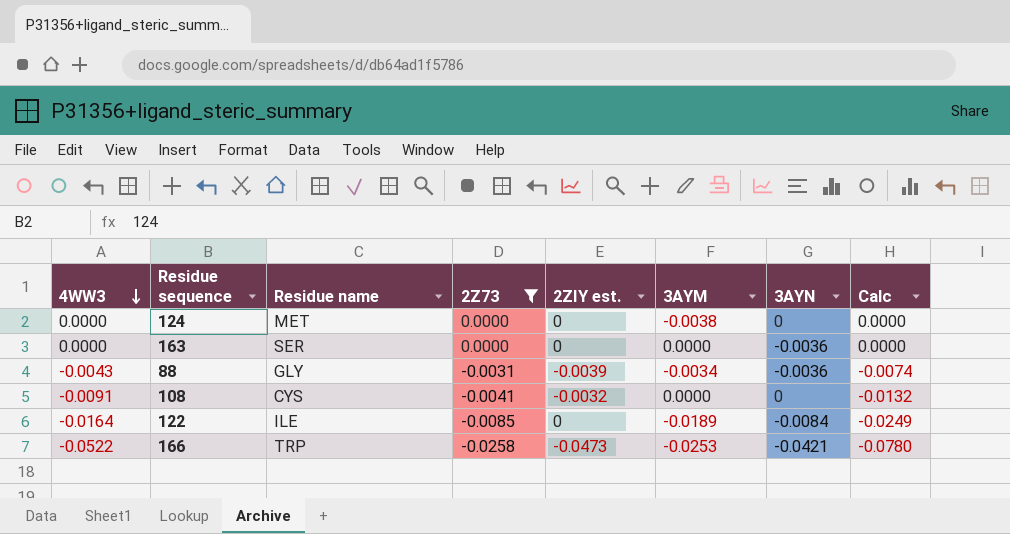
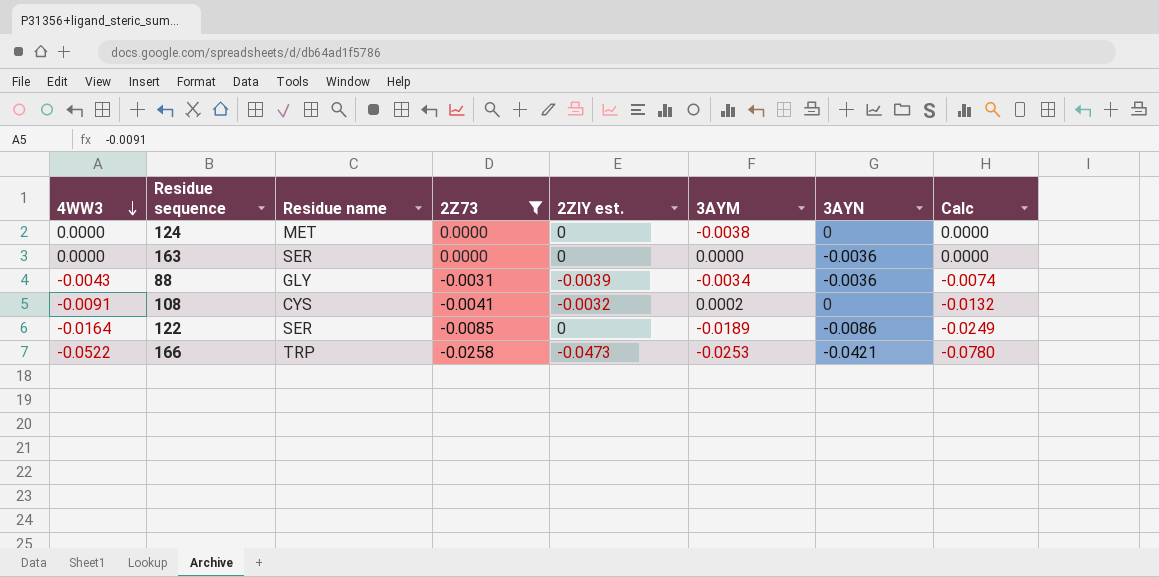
108 | 3AYM: 0.0000 -> 0.0002
122 | Residue name: ILE -> SER
122 | 3AYN: -0.0084 -> -0.0086

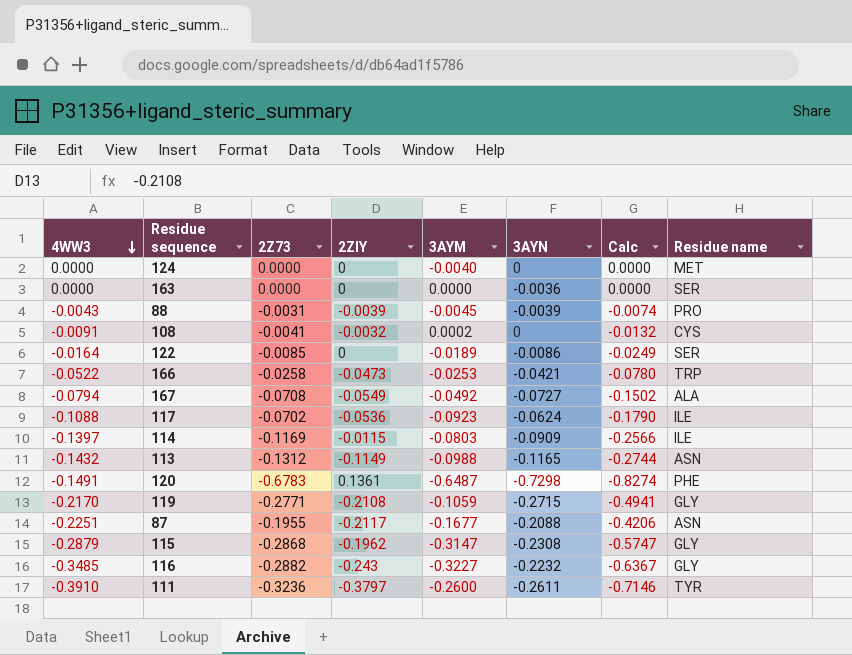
filter: 2Z73 >= -0.0258 -> none
column name: 2ZIY est. -> 2ZIY
column Residue name | position: 3 -> 8
124 | 3AYM: -0.0038 -> -0.0040
88 | 3AYM: -0.0034 -> -0.0045
88 | 3AYN: -0.0036 -> -0.0039
88 | Residue name: GLY -> PRO

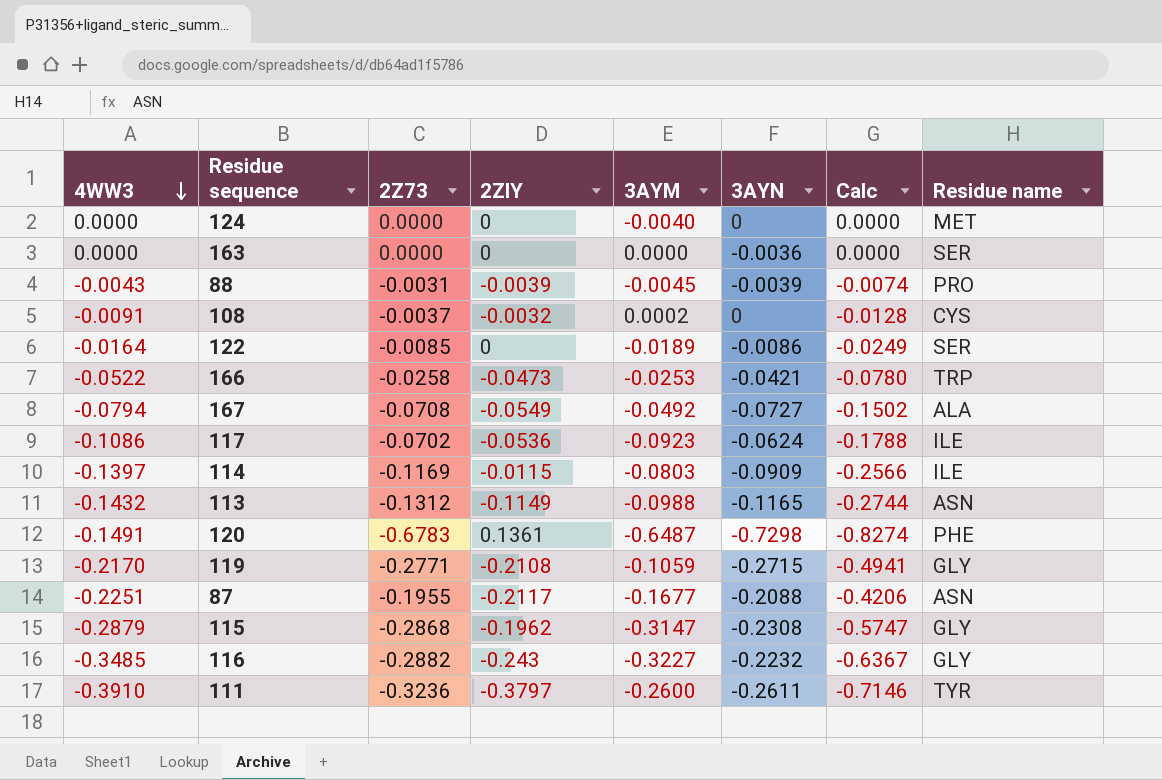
108 | 2Z73: -0.0041 -> -0.0037
108 | Calc: -0.0132 -> -0.0128
117 | 4WW3: -0.1088 -> -0.1086
117 | Calc: -0.1790 -> -0.1788

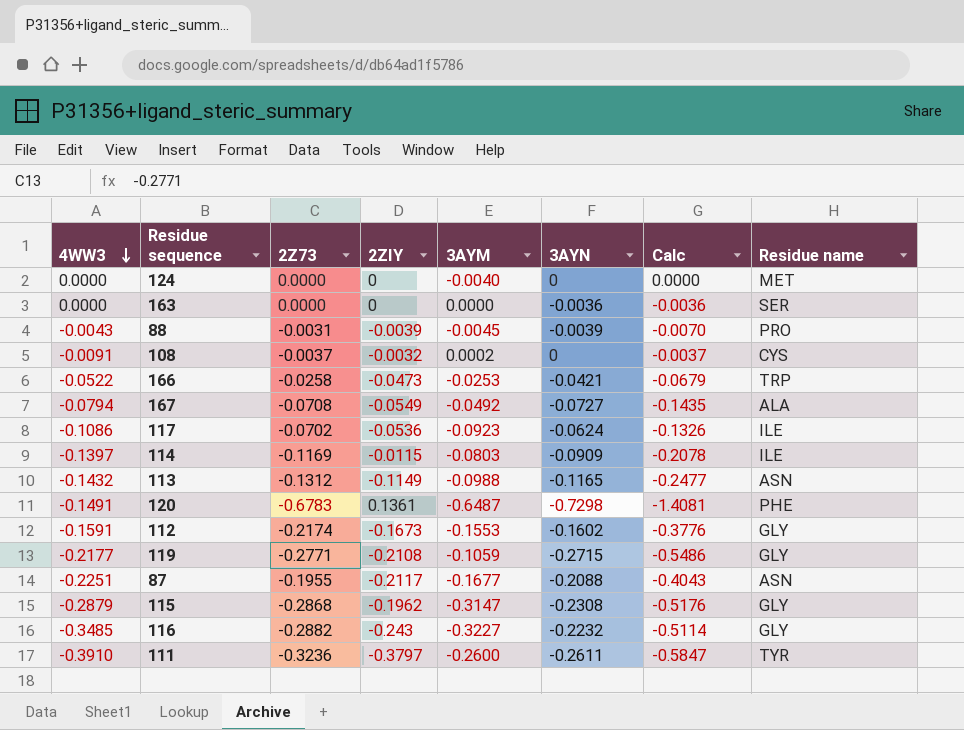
column Calc | formula: [4WW3] + [2Z73] -> [2Z73] + [3AYN]
row 122: -0.0164 | -0.0085 | 0 | -0.0189 | -0.0086 | -0.0249 | SER -> none
row 112: none -> -0.1591 | -0.2174 | -0.1673 | -0.1553 | -0.1602 | -0.3776 | GLY
119 | 4WW3: -0.2170 -> -0.2177

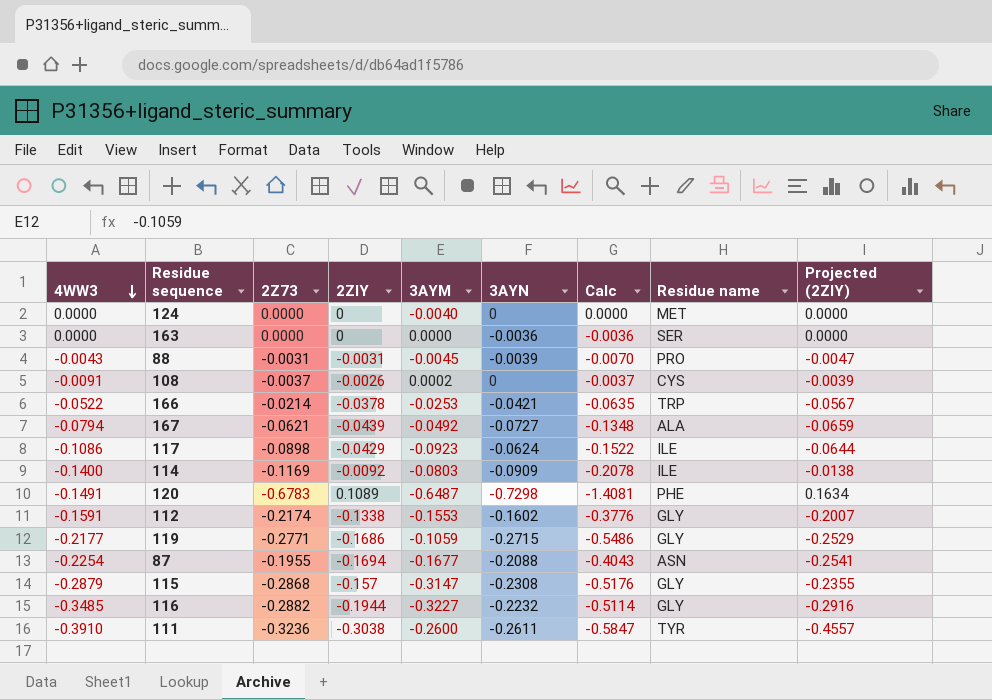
column Projected (2ZIY) | formula: none -> [2ZIY] * 1.5
row 113: -0.1432 | -0.1312 | -0.1149 | -0.0988 | -0.1165 | -0.2477 | ASN -> none
88 | 2ZIY: -0.0039 -> -0.0031
108 | 2ZIY: -0.0032 -> -0.0026
166 | 2Z73: -0.0258 -> -0.0214
166 | 2ZIY: -0.0473 -> -0.0378
166 | Calc: -0.0679 -> -0.0635
167 | 2Z73: -0.0708 -> -0.0621
167 | 2ZIY: -0.0549 -> -0.0439
167 | Calc: -0.1435 -> -0.1348
117 | 2Z73: -0.0702 -> -0.0898
117 | 2ZIY: -0.0536 -> -0.0429
117 | Calc: -0.1326 -> -0.1522
114 | 4WW3: -0.1397 -> -0.1400
114 | 2ZIY: -0.0115 -> -0.0092
120 | 2ZIY: 0.1361 -> 0.1089
112 | 2ZIY: -0.1673 -> -0.1338
119 | 2ZIY: -0.2108 -> -0.1686
87 | 4WW3: -0.2251 -> -0.2254
87 | 2ZIY: -0.2117 -> -0.1694
115 | 2ZIY: -0.1962 -> -0.157
116 | 2ZIY: -0.243 -> -0.1944
111 | 2ZIY: -0.3797 -> -0.3038

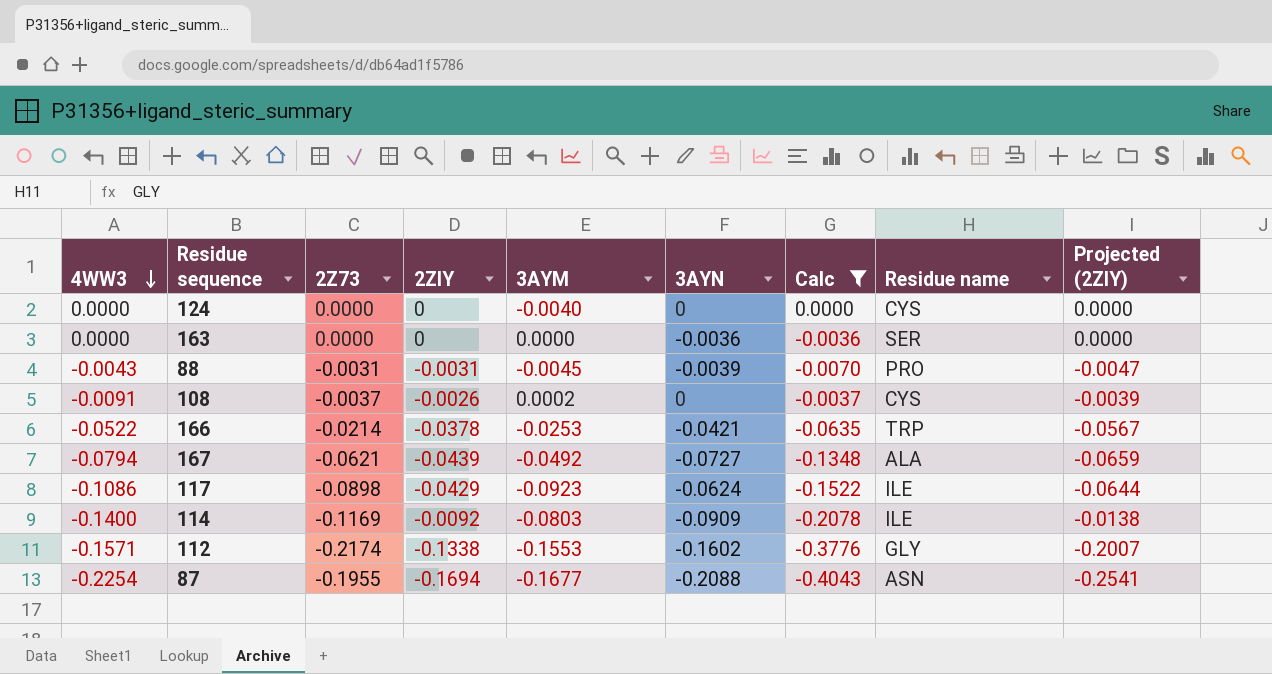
filter: none -> Calc >= -0.4043
124 | Residue name: MET -> CYS
112 | 4WW3: -0.1591 -> -0.1571

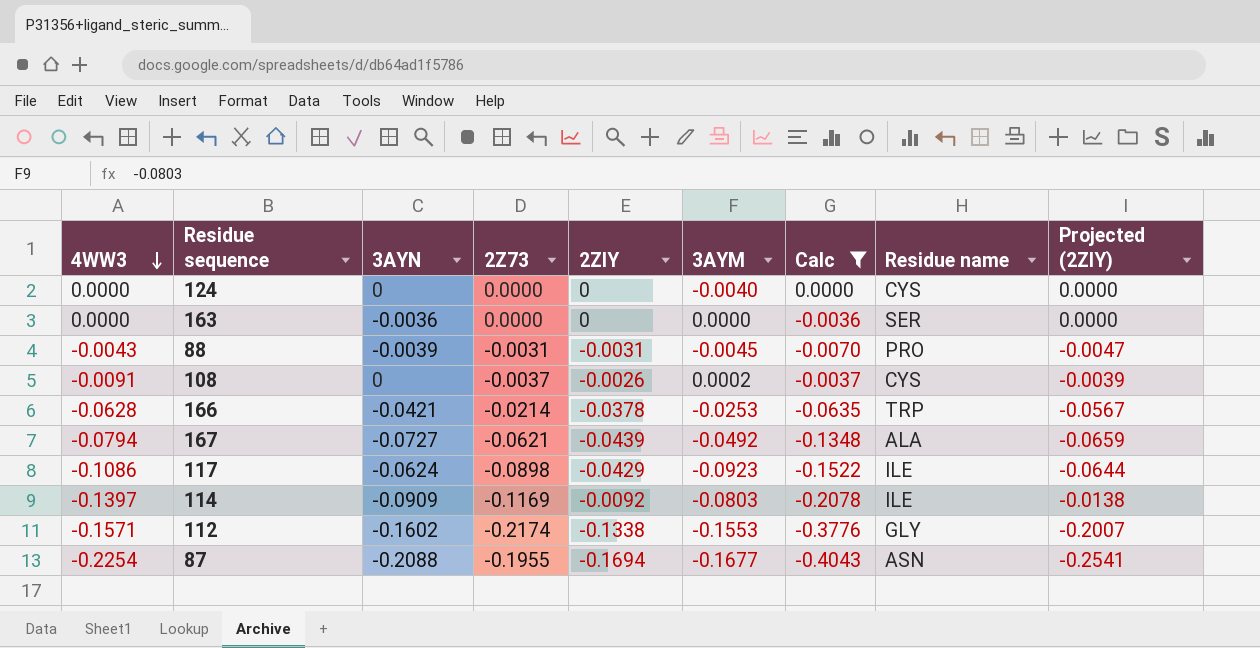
column 3AYN | position: 6 -> 3
166 | 4WW3: -0.0522 -> -0.0628
114 | 4WW3: -0.1400 -> -0.1397

